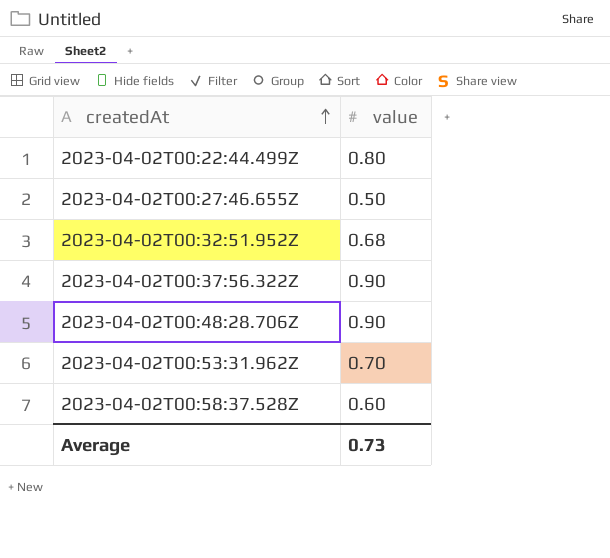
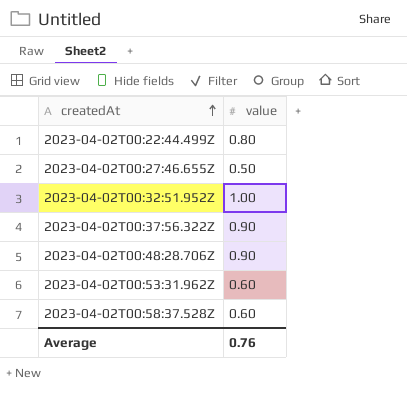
2023-04-02T00:32:51.952Z | value: 0.68 -> 1.00
2023-04-02T00:53:31.962Z | value: 0.70 -> 0.60
Average | value: 0.73 -> 0.76

